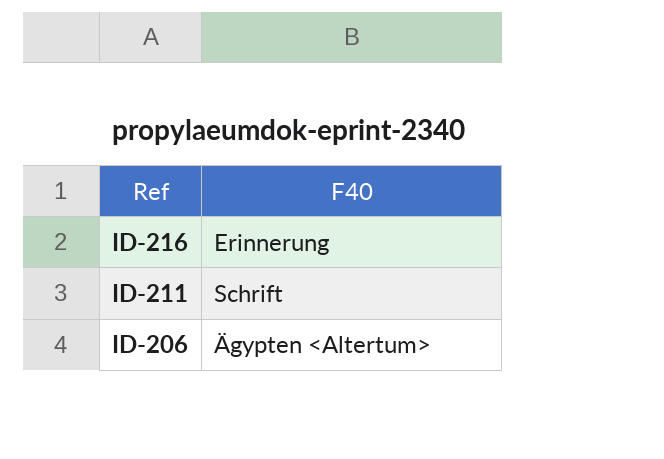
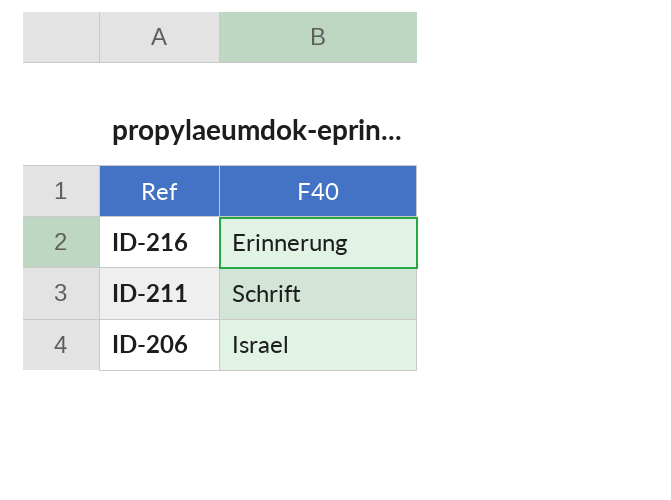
ID-206 | F40: Ägypten <Altertum> -> Israel

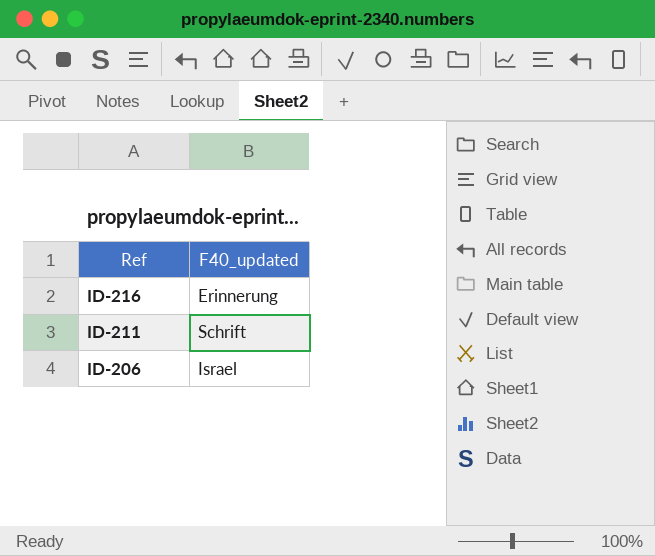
column name: F40 -> F40_updated

